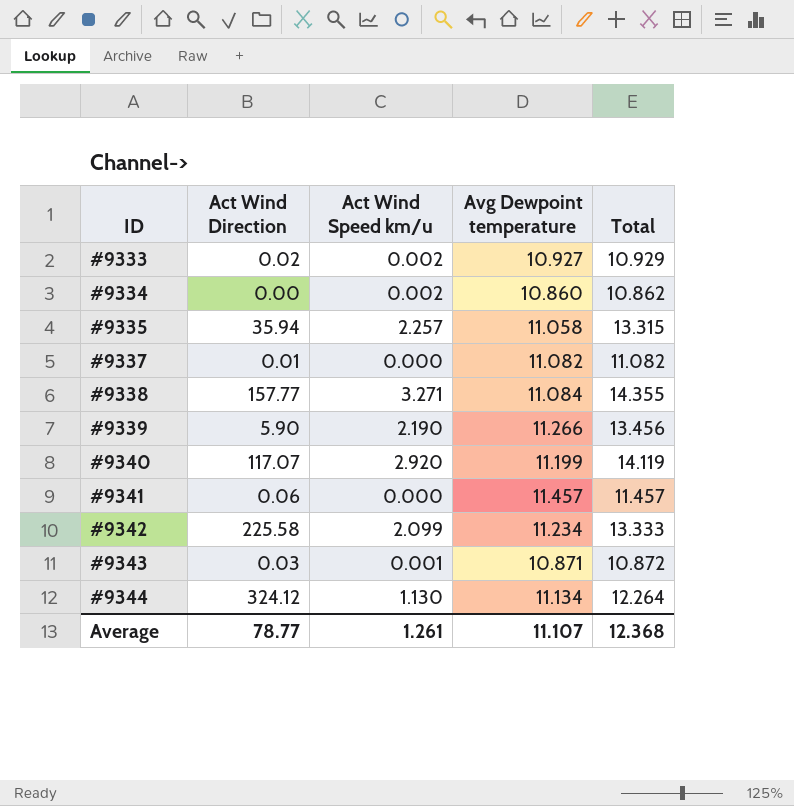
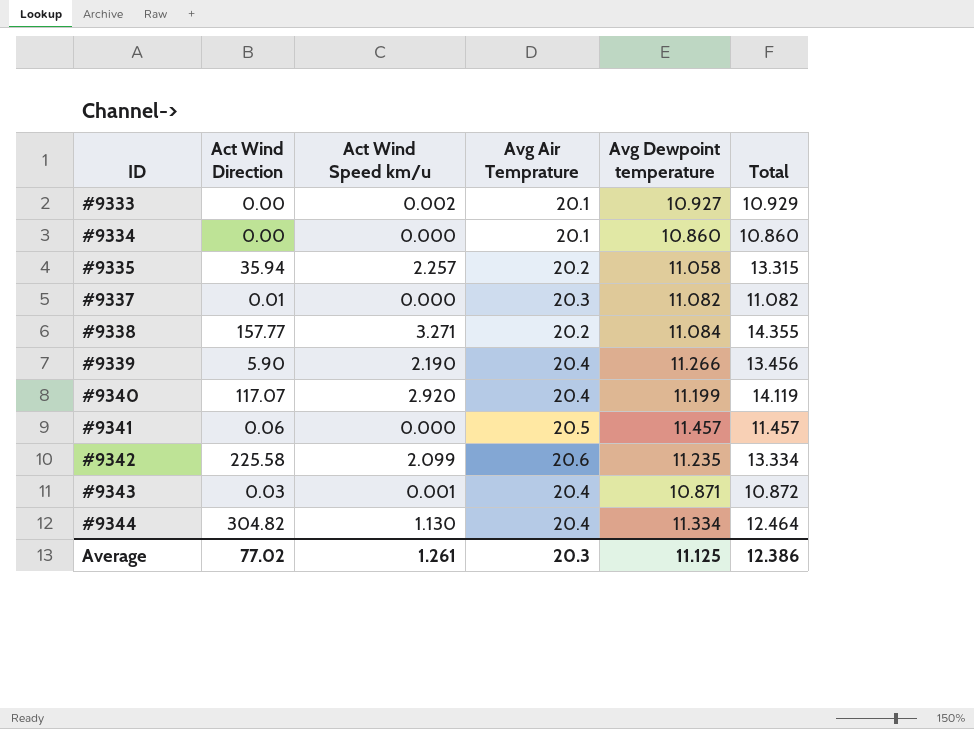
column Avg Air Temprature | position: none -> 4
#9333 | Act Wind Direction: 0.02 -> 0.00
#9334 | Act Wind Speed km/u: 0.002 -> 0.000
#9334 | Total: 10.862 -> 10.860
#9342 | Avg Dewpoint temperature: 11.234 -> 11.235
#9342 | Total: 13.333 -> 13.334
#9344 | Act Wind Direction: 324.12 -> 304.82
#9344 | Avg Dewpoint temperature: 11.134 -> 11.334
#9344 | Total: 12.264 -> 12.464
Average | Act Wind Direction: 78.77 -> 77.02
Average | Avg Dewpoint temperature: 11.107 -> 11.125
Average | Total: 12.368 -> 12.386

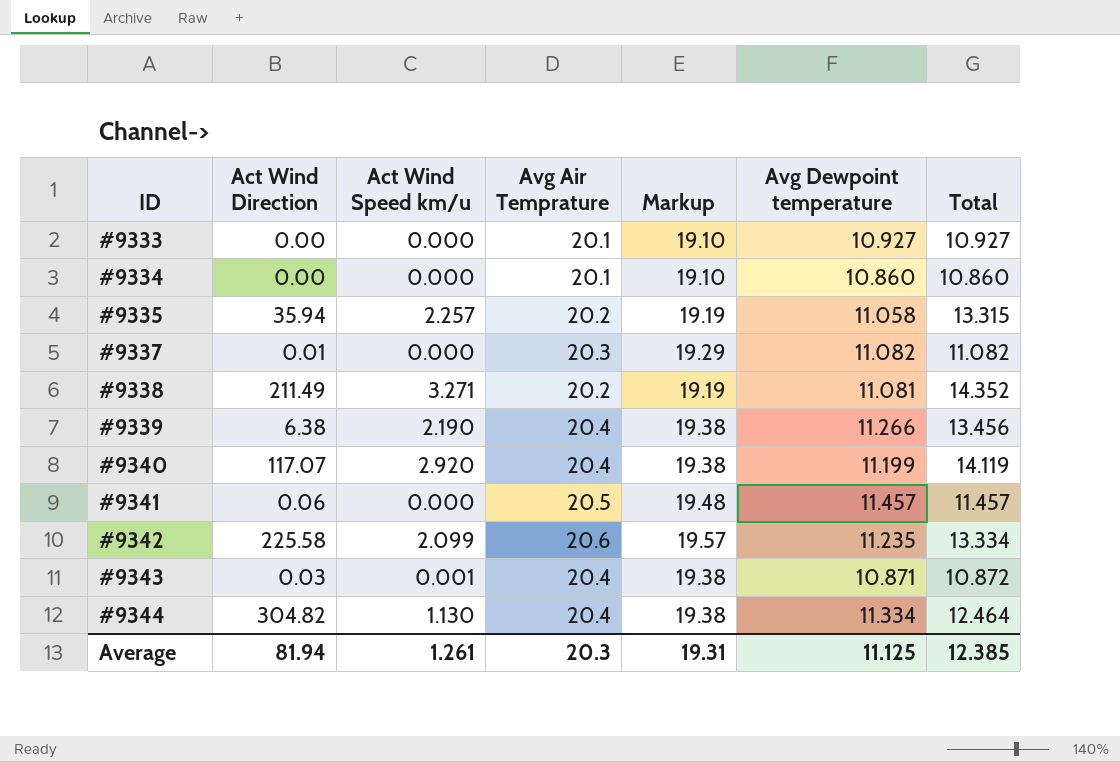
column Markup | formula: none -> [Avg Air Temprature] * 0.95
#9333 | Act Wind Speed km/u: 0.002 -> 0.000
#9333 | Total: 10.929 -> 10.927
#9338 | Act Wind Direction: 157.77 -> 211.49
#9338 | Avg Dewpoint temperature: 11.084 -> 11.081
#9338 | Total: 14.355 -> 14.352
#9339 | Act Wind Direction: 5.90 -> 6.38
Average | Act Wind Direction: 77.02 -> 81.94
Average | Total: 12.386 -> 12.385

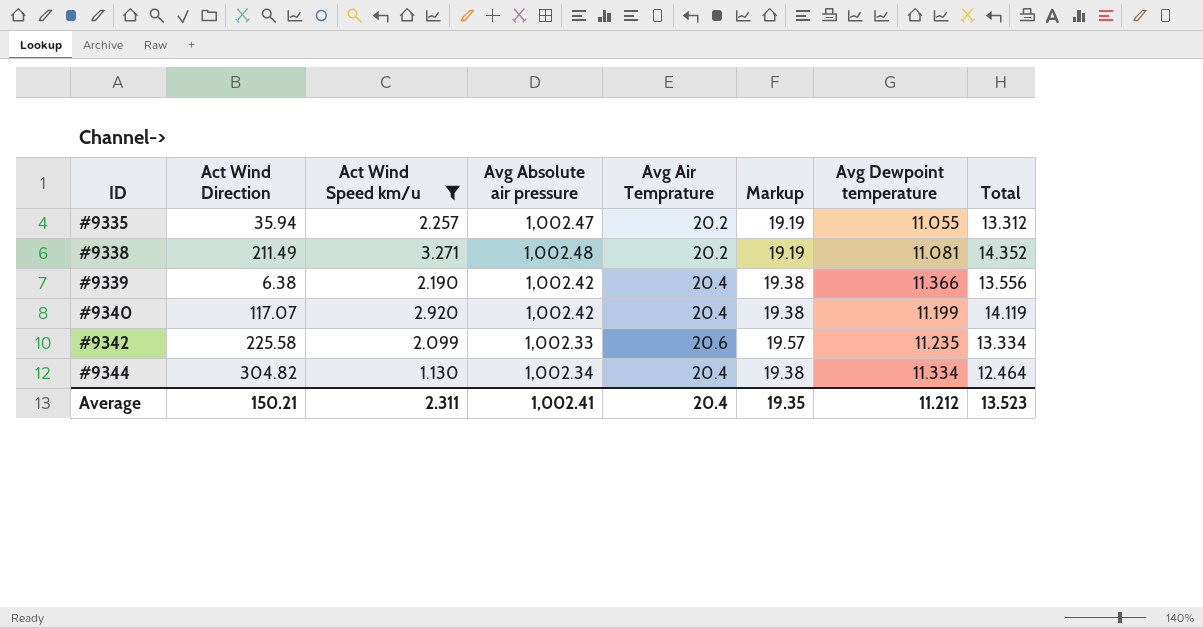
filter: none -> Act Wind Speed km/u >= 1.130
column Avg Absolute air pressure | position: none -> 4
#9335 | Avg Dewpoint temperature: 11.058 -> 11.055
#9335 | Total: 13.315 -> 13.312
#9339 | Avg Dewpoint temperature: 11.266 -> 11.366
#9339 | Total: 13.456 -> 13.556
Average | Act Wind Direction: 81.94 -> 150.21
Average | Act Wind Speed km/u: 1.261 -> 2.311
Average | Avg Air Temprature: 20.3 -> 20.4
Average | Markup: 19.31 -> 19.35
Average | Avg Dewpoint temperature: 11.125 -> 11.212
Average | Total: 12.385 -> 13.523

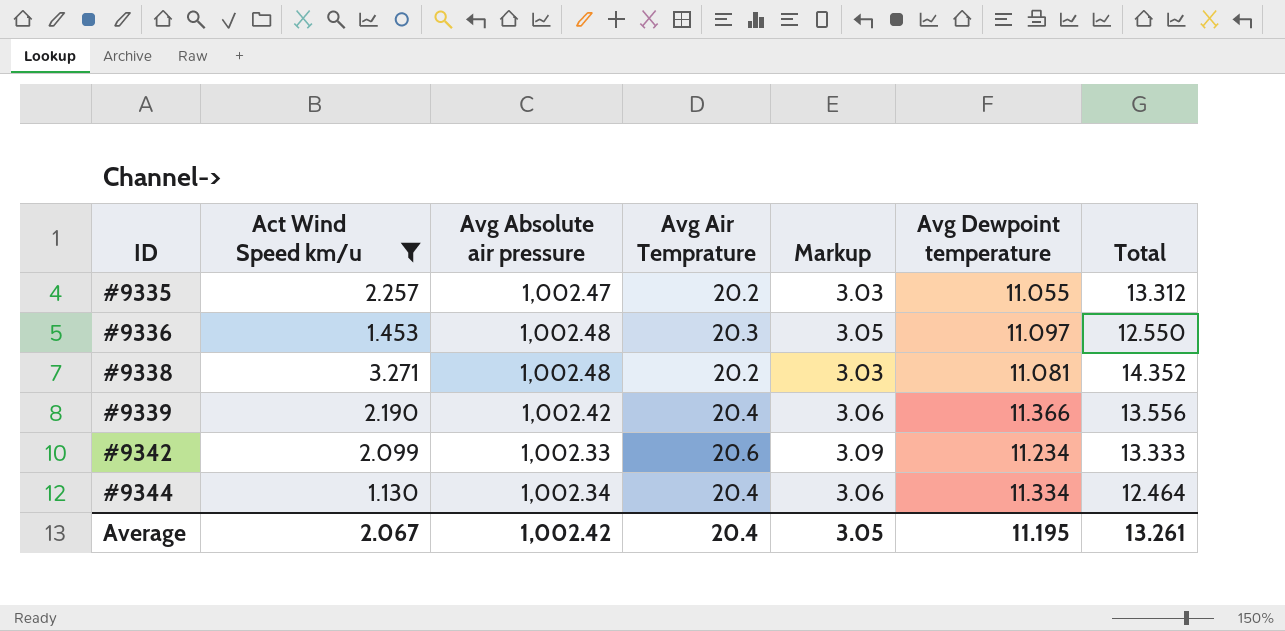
column Act Wind Direction | position: 2 -> none
column Markup | formula: [Avg Air Temprature] * 0.95 -> [Avg Air Temprature] * 0.15
row #9340: 117.07 | 2.920 | 1,002.42 | 20.4 | 19.38 | 11.199 | 14.119 -> none
row #9336: none -> 1.453 | 1,002.48 | 20.3 | 3.05 | 11.097 | 12.550
#9342 | Avg Dewpoint temperature: 11.235 -> 11.234
#9342 | Total: 13.334 -> 13.333
Average | Act Wind Speed km/u: 2.311 -> 2.067
Average | Avg Absolute air pressure: 1,002.41 -> 1,002.42
Average | Markup: 19.35 -> 3.05
Average | Avg Dewpoint temperature: 11.212 -> 11.195
Average | Total: 13.523 -> 13.261

